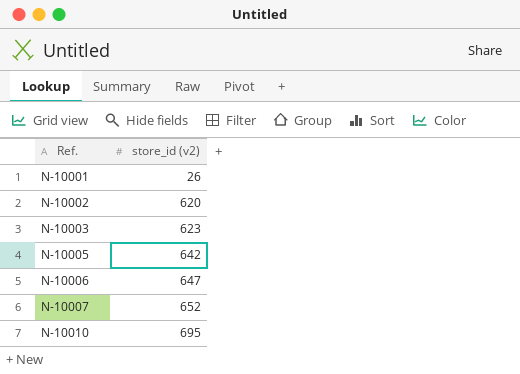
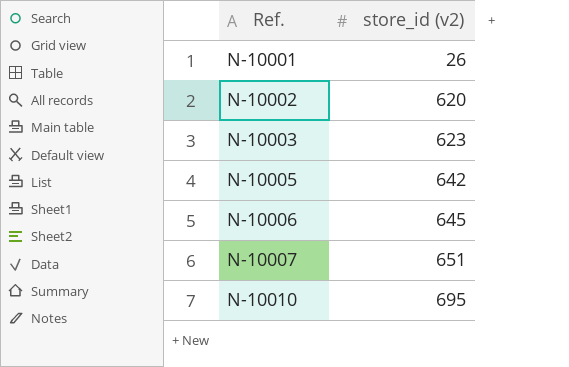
N-10006 | store_id (v2): 647 -> 645
N-10007 | store_id (v2): 652 -> 651

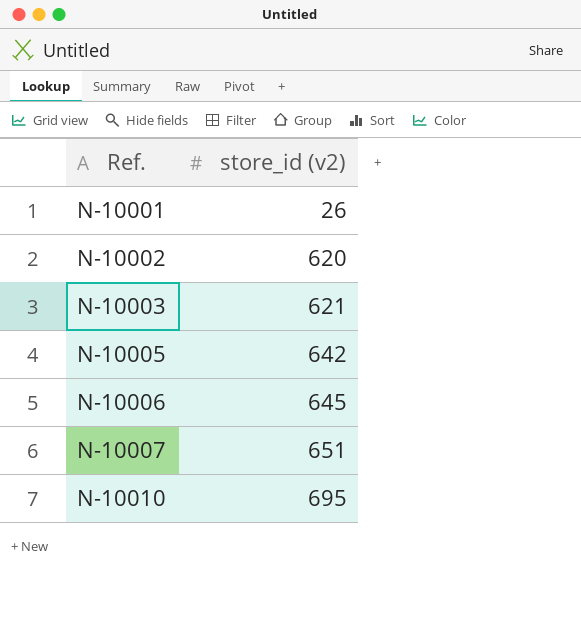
N-10003 | store_id (v2): 623 -> 621

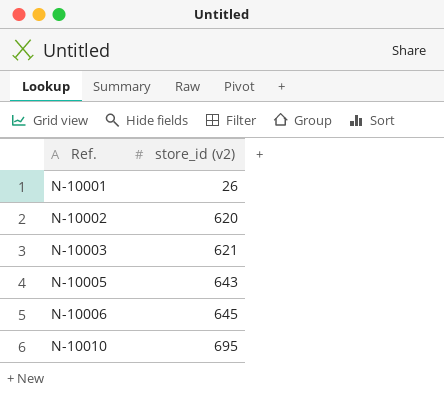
row N-10007: 651 -> none
N-10005 | store_id (v2): 642 -> 643

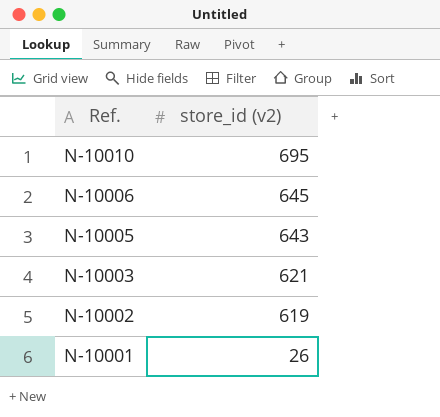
row order: Ref. ascending -> Ref. descending
N-10002 | store_id (v2): 620 -> 619

